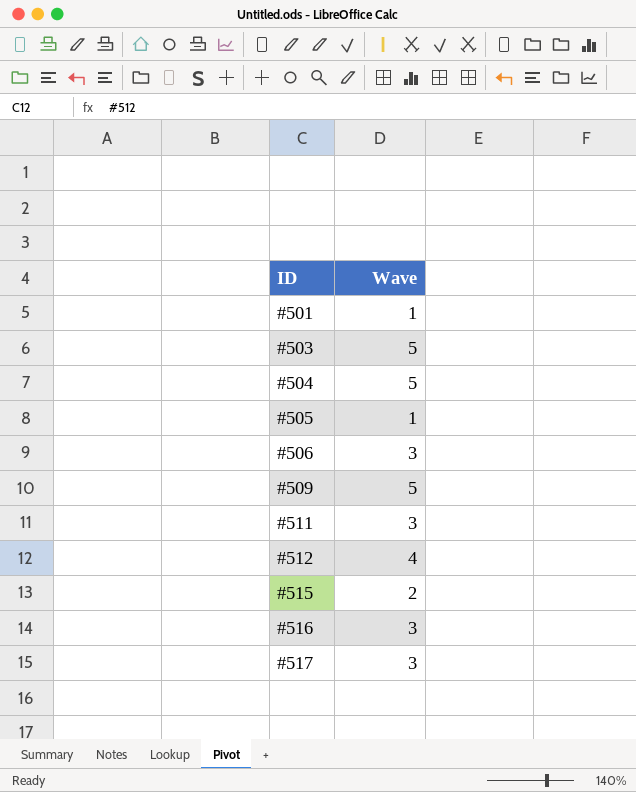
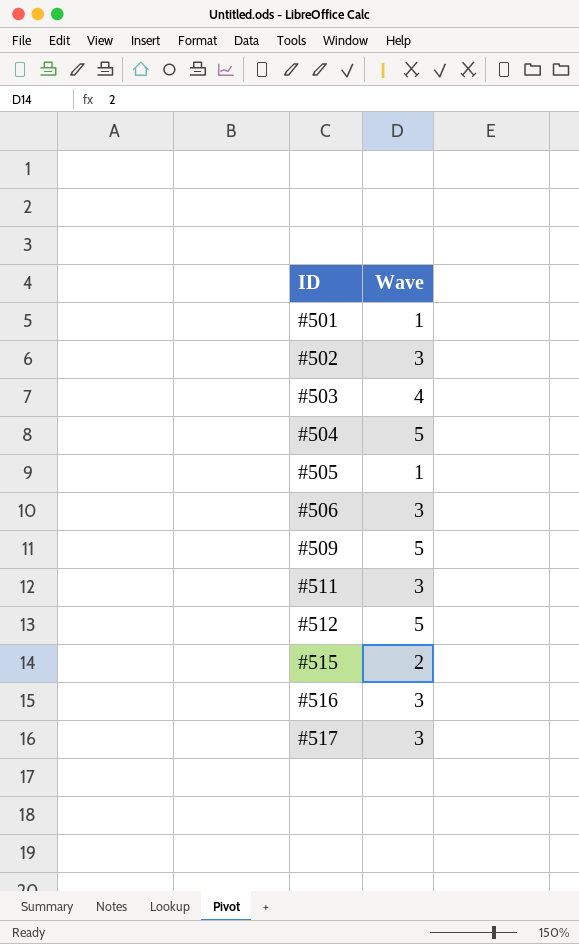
row #502: none -> 3
#503 | Wave: 5 -> 4
#512 | Wave: 4 -> 5

